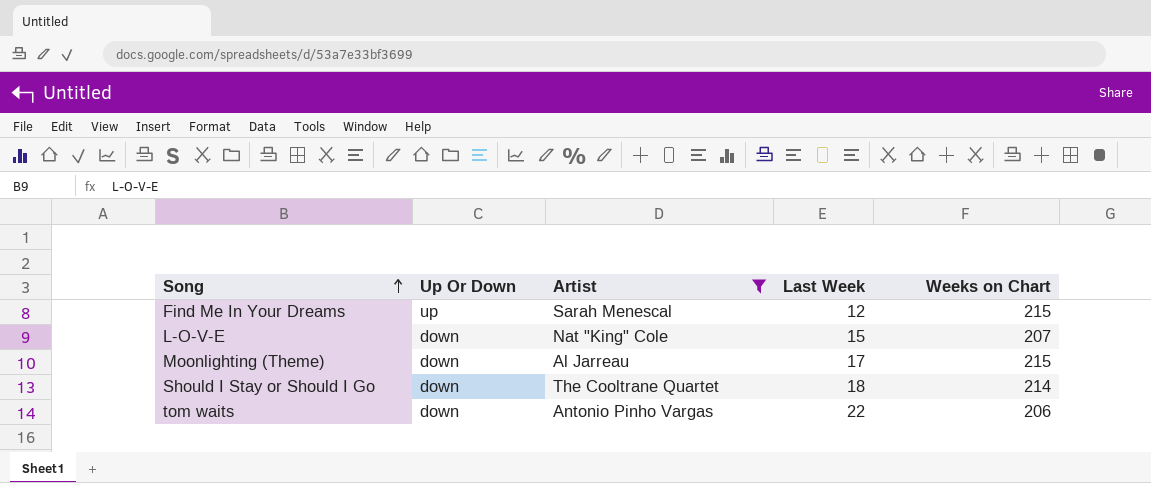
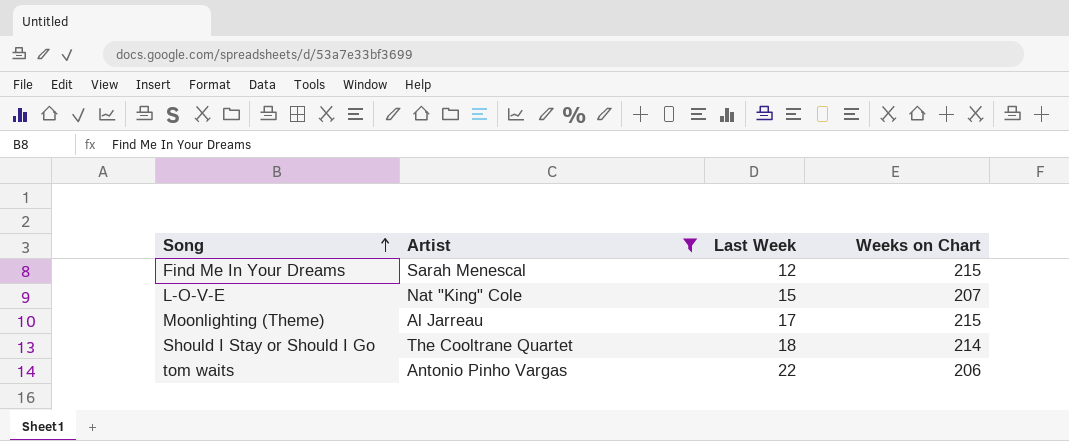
column Up Or Down | position: 2 -> none

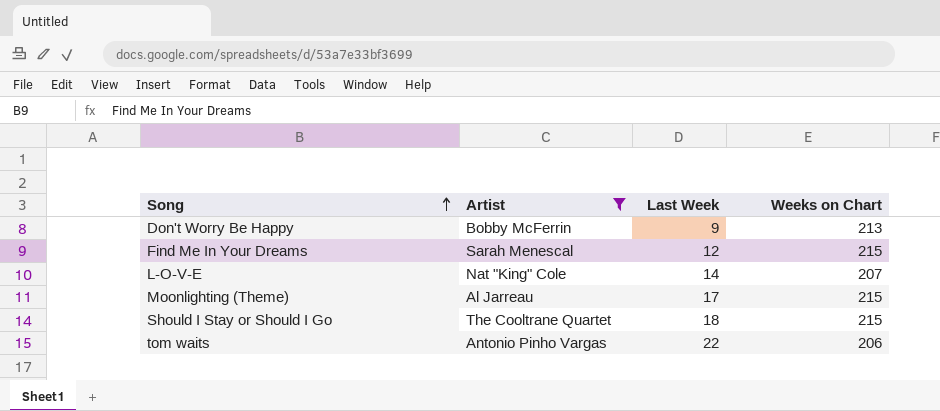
row Don't Worry Be Happy: none -> Bobby McFerrin | 9 | 213
L-O-V-E | Last Week: 15 -> 14
Should I Stay or Should I Go | Weeks on Chart: 214 -> 215

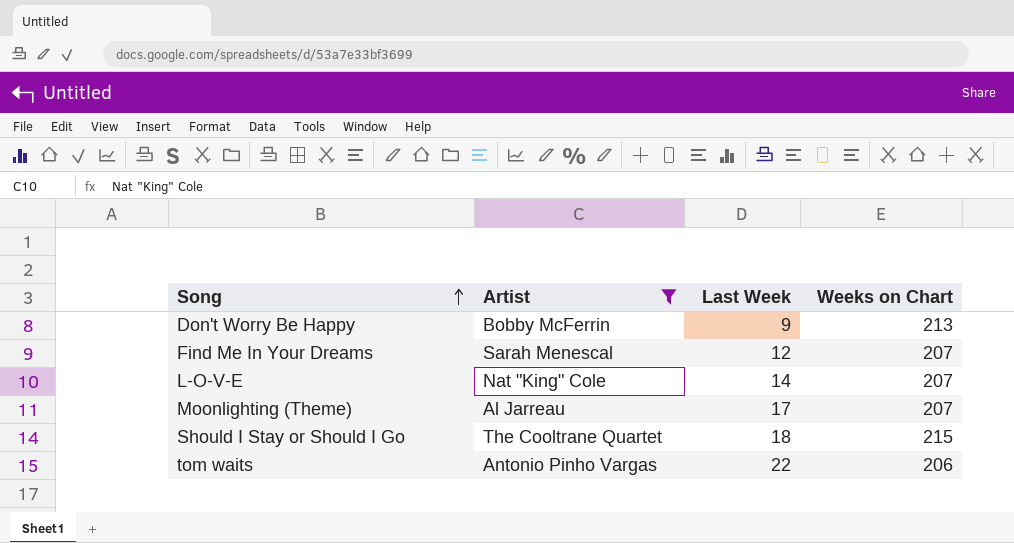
Find Me In Your Dreams | Weeks on Chart: 215 -> 207
Moonlighting (Theme) | Weeks on Chart: 215 -> 207

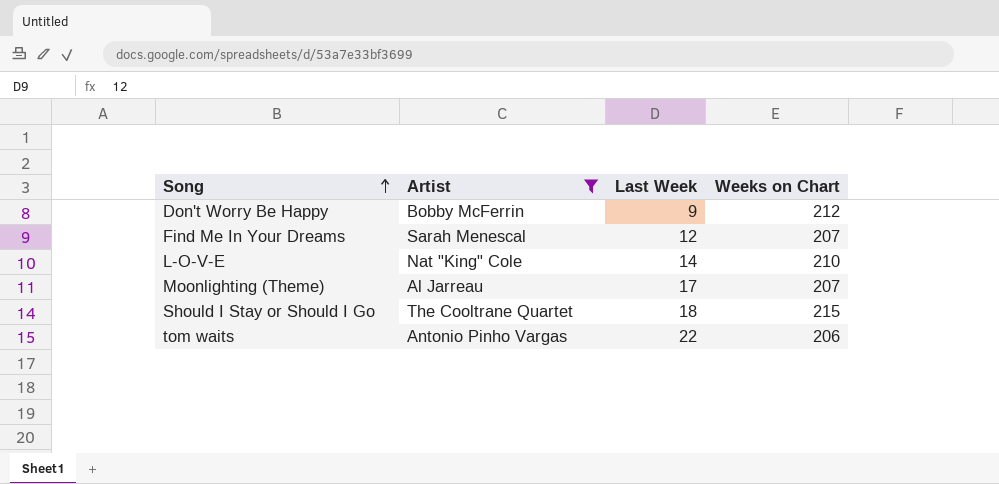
Don't Worry Be Happy | Weeks on Chart: 213 -> 212
L-O-V-E | Weeks on Chart: 207 -> 210

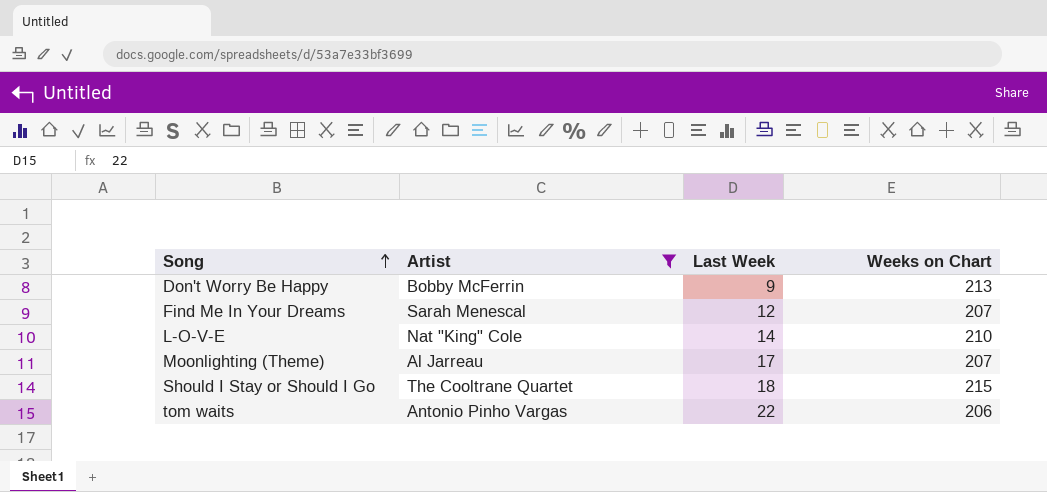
Don't Worry Be Happy | Weeks on Chart: 212 -> 213

